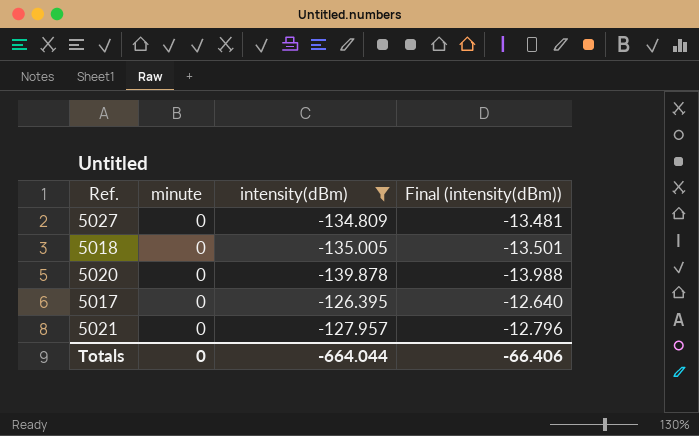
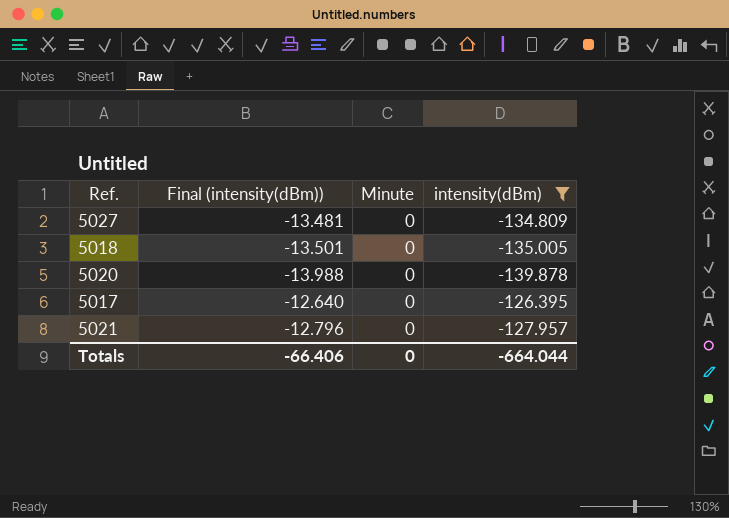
column Final (intensity(dBm)) | position: 4 -> 2
column name: minute -> Minute

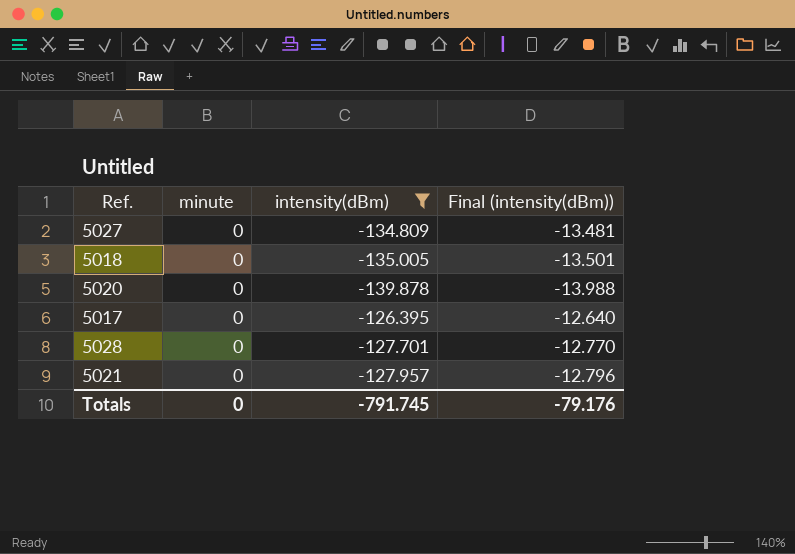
column name: Minute -> minute
column Final (intensity(dBm)) | position: 2 -> 4
row 5028: none -> 0 | -127.701 | -12.770
Totals | intensity(dBm): -664.044 -> -791.745
Totals | Final (intensity(dBm)): -66.406 -> -79.176

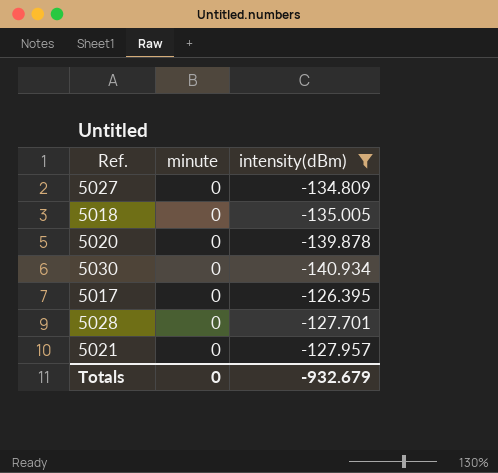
column Final (intensity(dBm)) | formula: [intensity(dBm)] * 0.1 -> none
row 5030: none -> 0 | -140.934
Totals | intensity(dBm): -791.745 -> -932.679

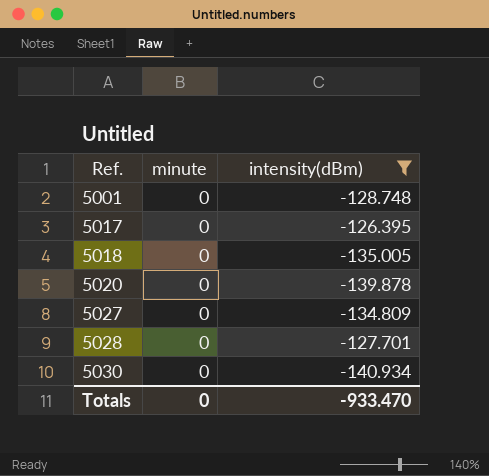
row order: none -> Ref. ascending
row 5021: 0 | -127.957 -> none
row 5001: none -> 0 | -128.748
Totals | intensity(dBm): -932.679 -> -933.470

